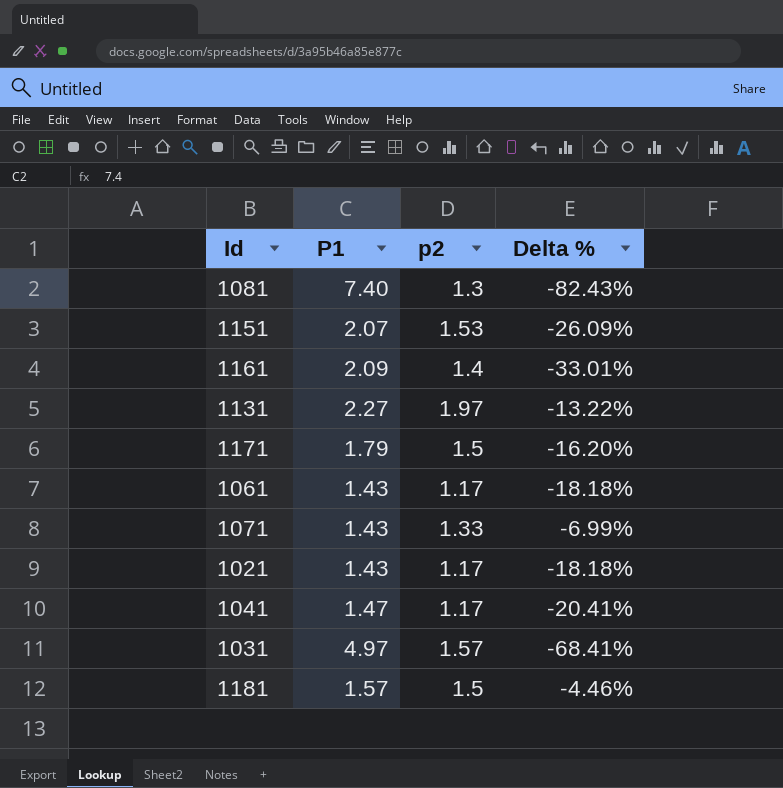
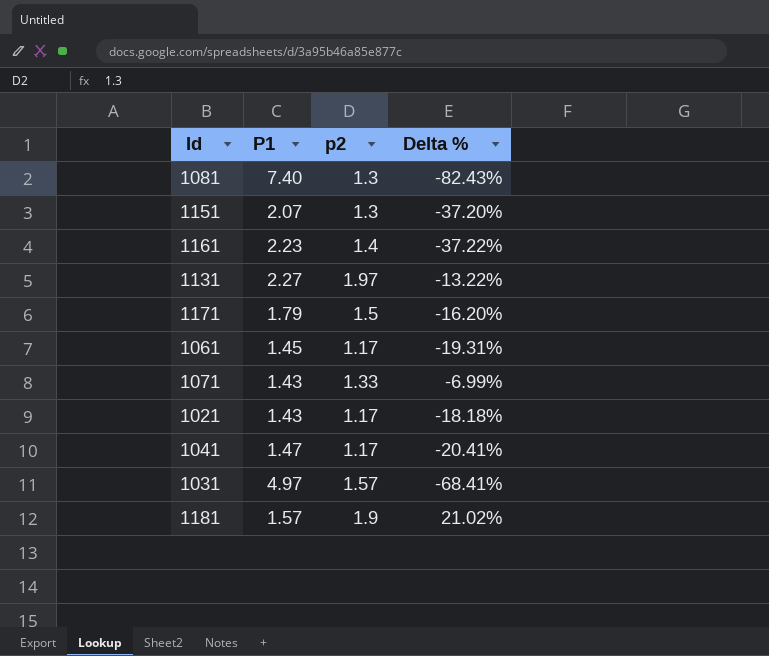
1151 | p2: 1.53 -> 1.3
1151 | Delta %: -26.09% -> -37.20%
1161 | P1: 2.09 -> 2.23
1161 | Delta %: -33.01% -> -37.22%
1061 | P1: 1.43 -> 1.45
1061 | Delta %: -18.18% -> -19.31%
1181 | p2: 1.5 -> 1.9
1181 | Delta %: -4.46% -> 21.02%

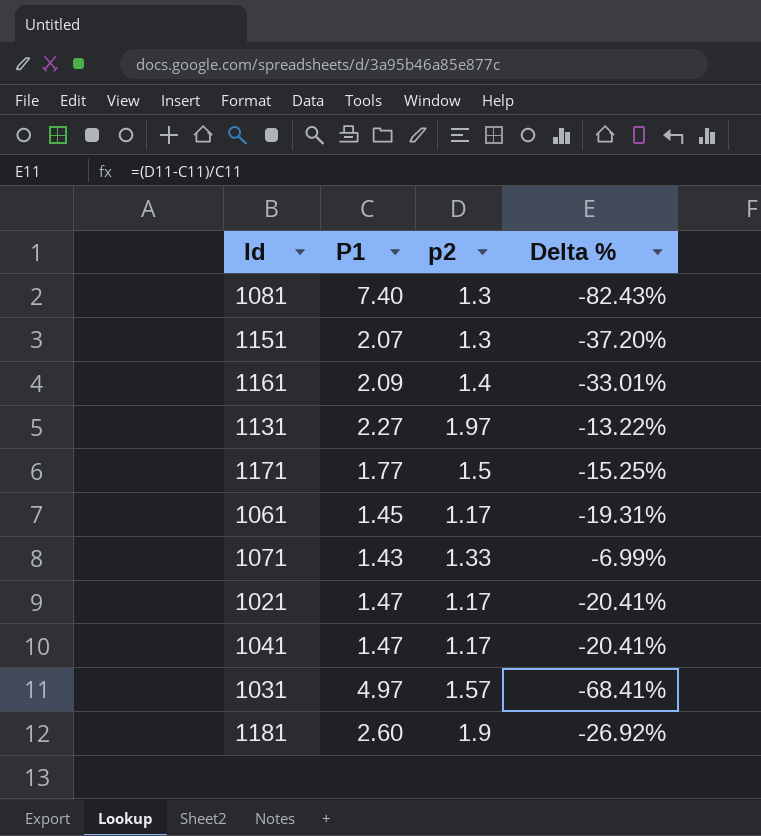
1161 | P1: 2.23 -> 2.09
1161 | Delta %: -37.22% -> -33.01%
1171 | P1: 1.79 -> 1.77
1171 | Delta %: -16.20% -> -15.25%
1021 | P1: 1.43 -> 1.47
1021 | Delta %: -18.18% -> -20.41%
1181 | P1: 1.57 -> 2.60
1181 | Delta %: 21.02% -> -26.92%

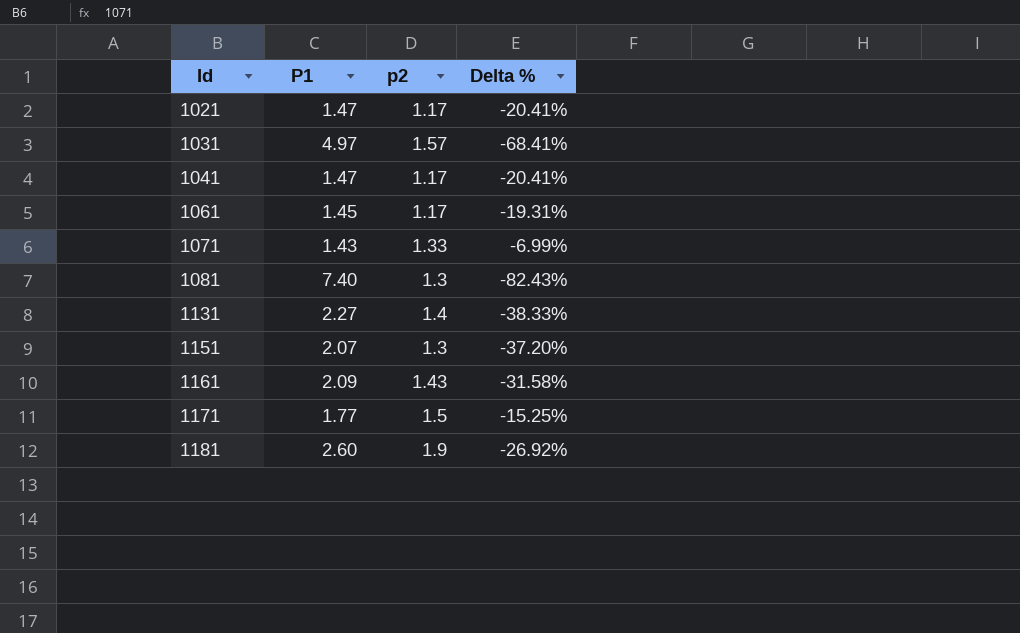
row order: none -> Id ascending
1131 | p2: 1.97 -> 1.4
1131 | Delta %: -13.22% -> -38.33%
1161 | p2: 1.4 -> 1.43
1161 | Delta %: -33.01% -> -31.58%

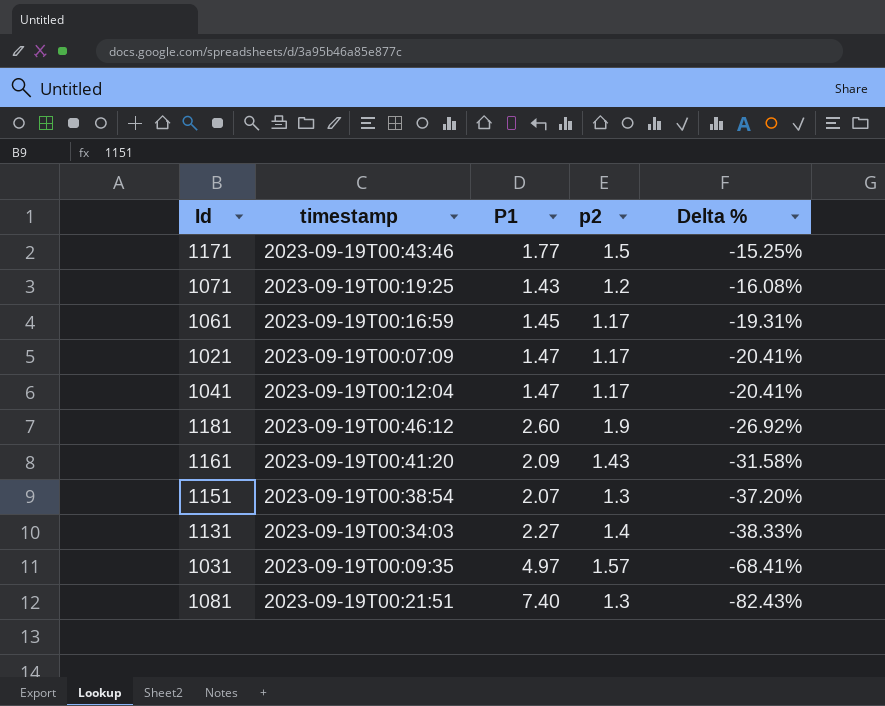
row order: Id ascending -> Delta % descending
column timestamp | position: none -> 2
1071 | p2: 1.33 -> 1.2
1071 | Delta %: -6.99% -> -16.08%

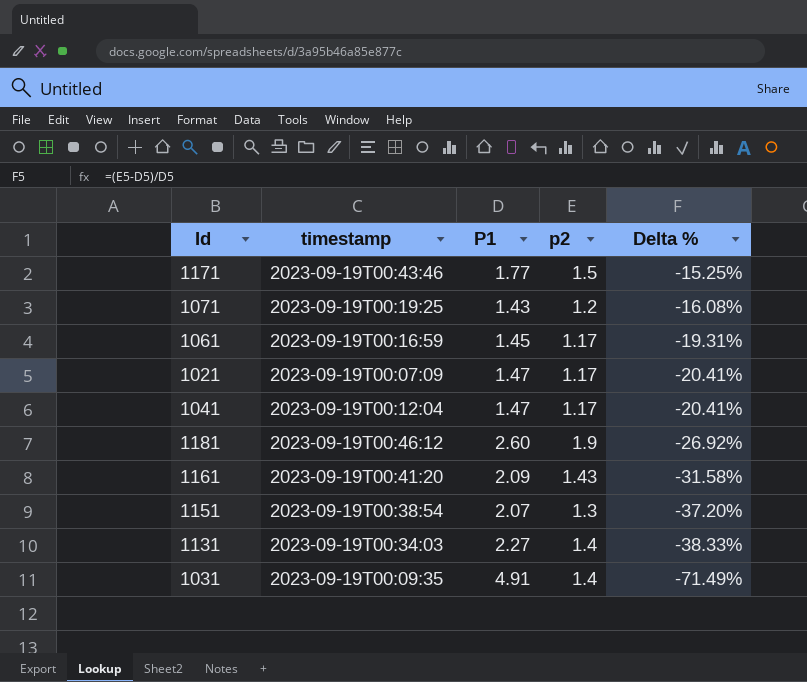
row 1081: 2023-09-19T00:21:51 | 7.40 | 1.3 | -82.43% -> none
1031 | P1: 4.97 -> 4.91
1031 | p2: 1.57 -> 1.4
1031 | Delta %: -68.41% -> -71.49%

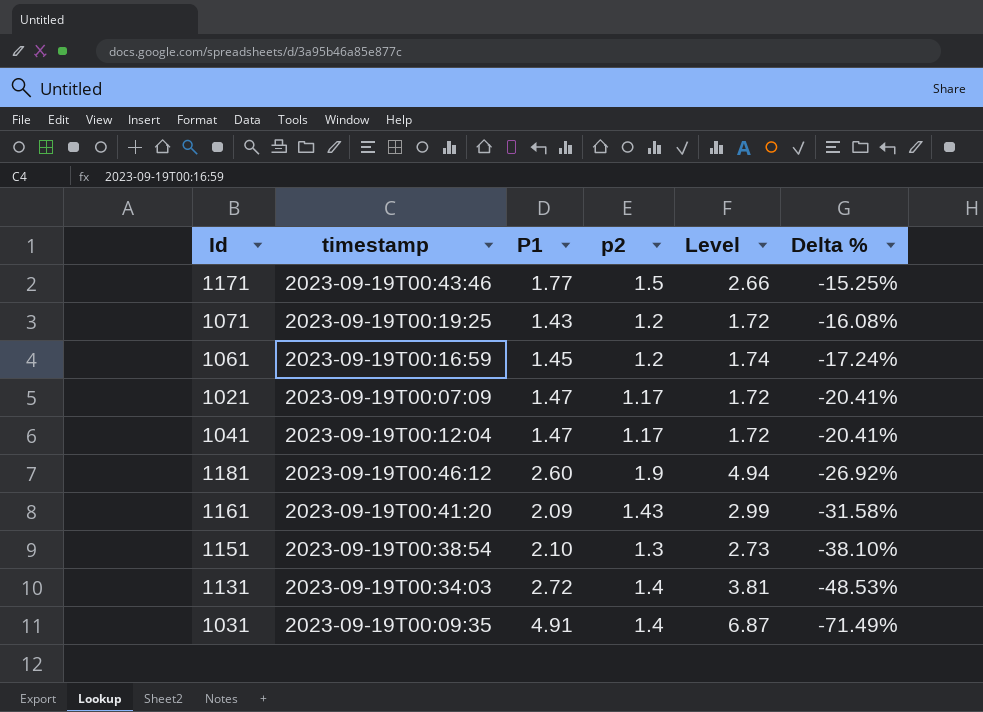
column Level | formula: none -> [P1] * [p2]
1061 | p2: 1.17 -> 1.2
1061 | Delta %: -19.31% -> -17.24%
1151 | P1: 2.07 -> 2.10
1151 | Delta %: -37.20% -> -38.10%
1131 | P1: 2.27 -> 2.72
1131 | Delta %: -38.33% -> -48.53%

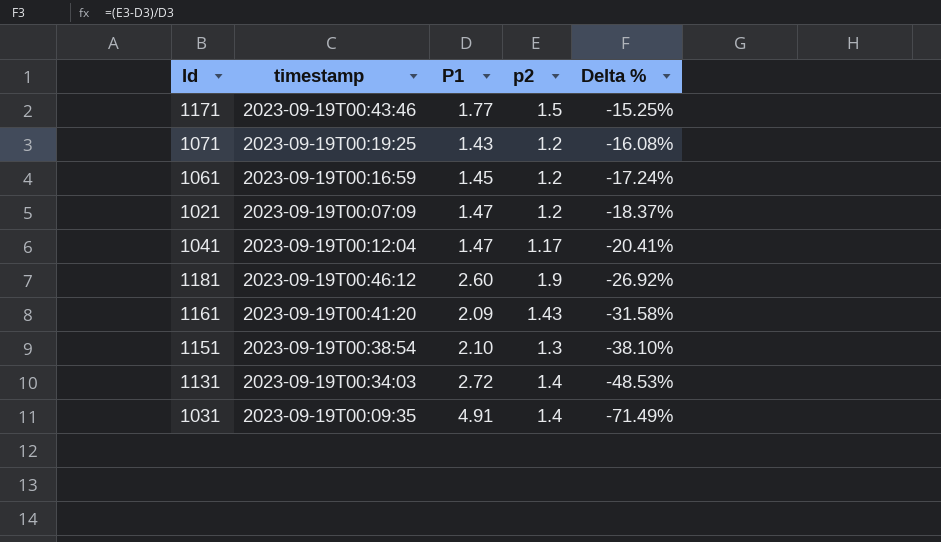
column Level | formula: [P1] * [p2] -> none
1021 | p2: 1.17 -> 1.2
1021 | Delta %: -20.41% -> -18.37%

